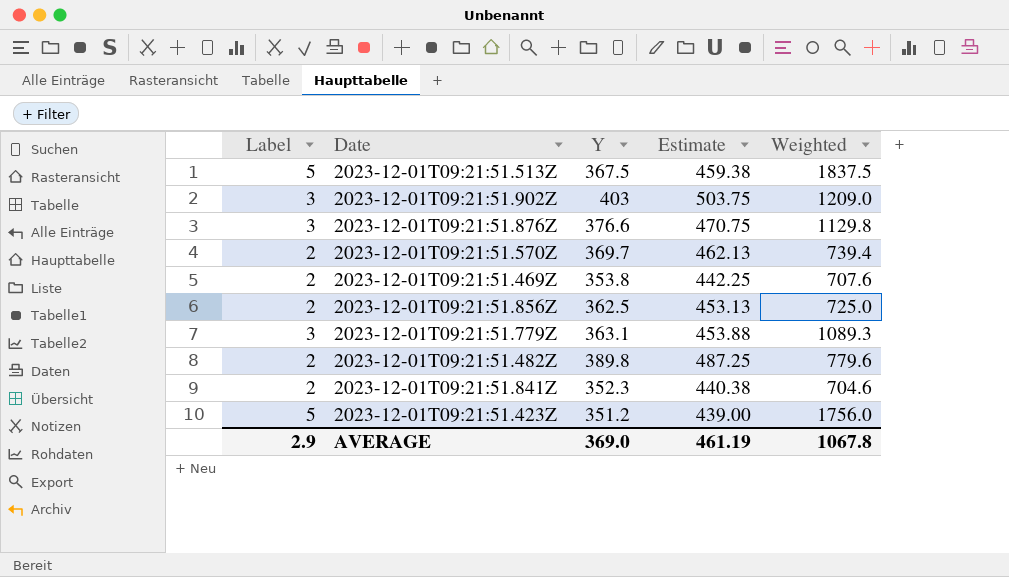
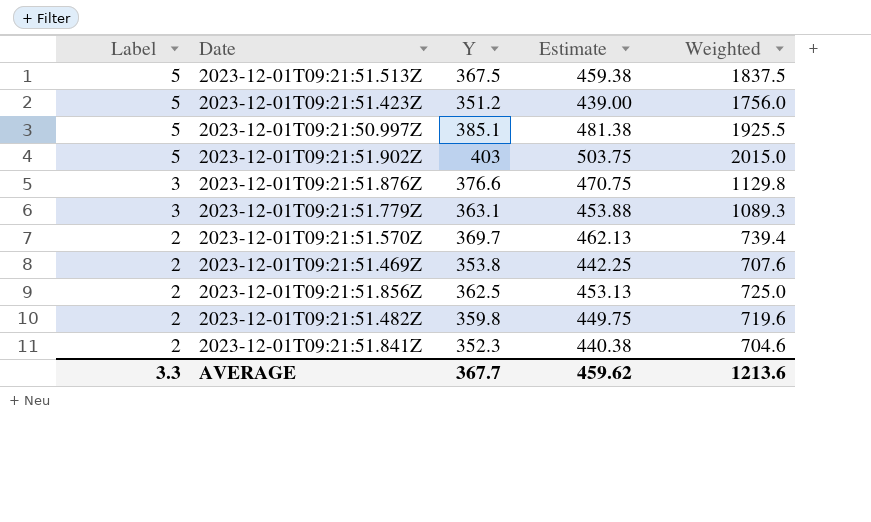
row order: none -> Label descending
row 2023-12-01T09:21:50.997Z: none -> 5 | 385.1 | 481.38 | 1925.5
2023-12-01T09:21:51.902Z | Label: 3 -> 5
2023-12-01T09:21:51.902Z | Weighted: 1209.0 -> 2015.0
2023-12-01T09:21:51.482Z | Y: 389.8 -> 359.8
2023-12-01T09:21:51.482Z | Estimate: 487.25 -> 449.75
2023-12-01T09:21:51.482Z | Weighted: 779.6 -> 719.6
AVERAGE | Label: 2.9 -> 3.3
AVERAGE | Y: 369.0 -> 367.7
AVERAGE | Estimate: 461.19 -> 459.62
AVERAGE | Weighted: 1067.8 -> 1213.6

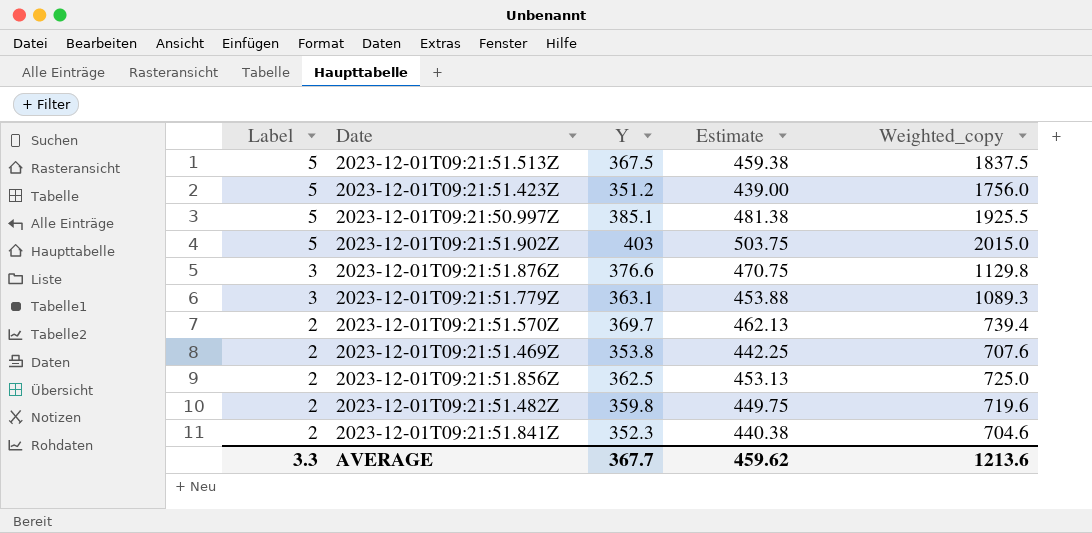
column name: Weighted -> Weighted_copy

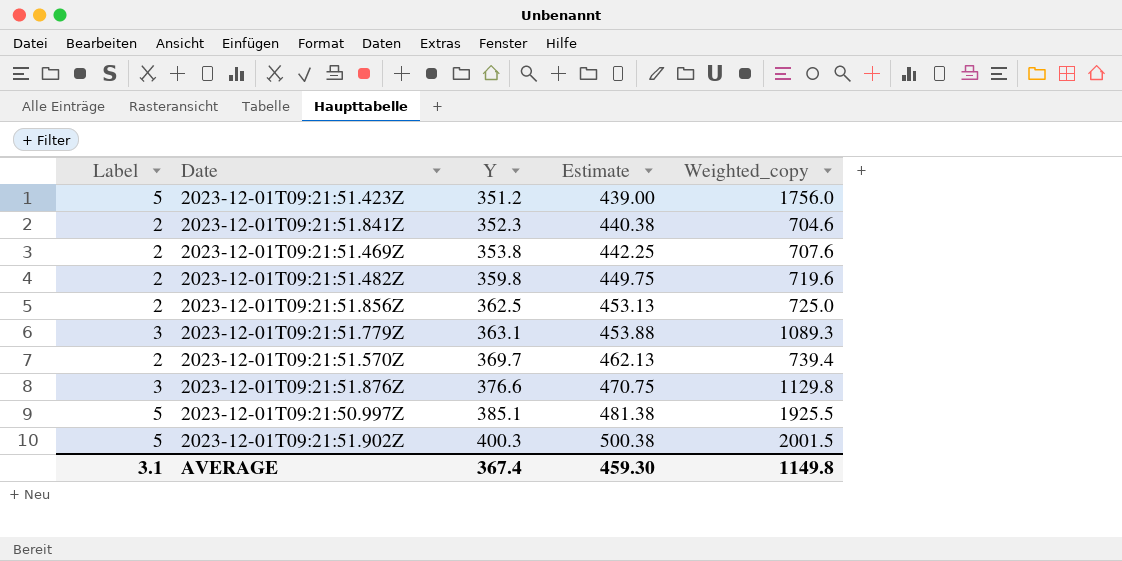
row order: Label descending -> Y ascending
row 2023-12-01T09:21:51.513Z: 5 | 367.5 | 459.38 | 1837.5 -> none
2023-12-01T09:21:51.902Z | Y: 403 -> 400.3
2023-12-01T09:21:51.902Z | Estimate: 503.75 -> 500.38
2023-12-01T09:21:51.902Z | Weighted_copy: 2015.0 -> 2001.5
AVERAGE | Label: 3.3 -> 3.1
AVERAGE | Y: 367.7 -> 367.4
AVERAGE | Estimate: 459.62 -> 459.30
AVERAGE | Weighted_copy: 1213.6 -> 1149.8

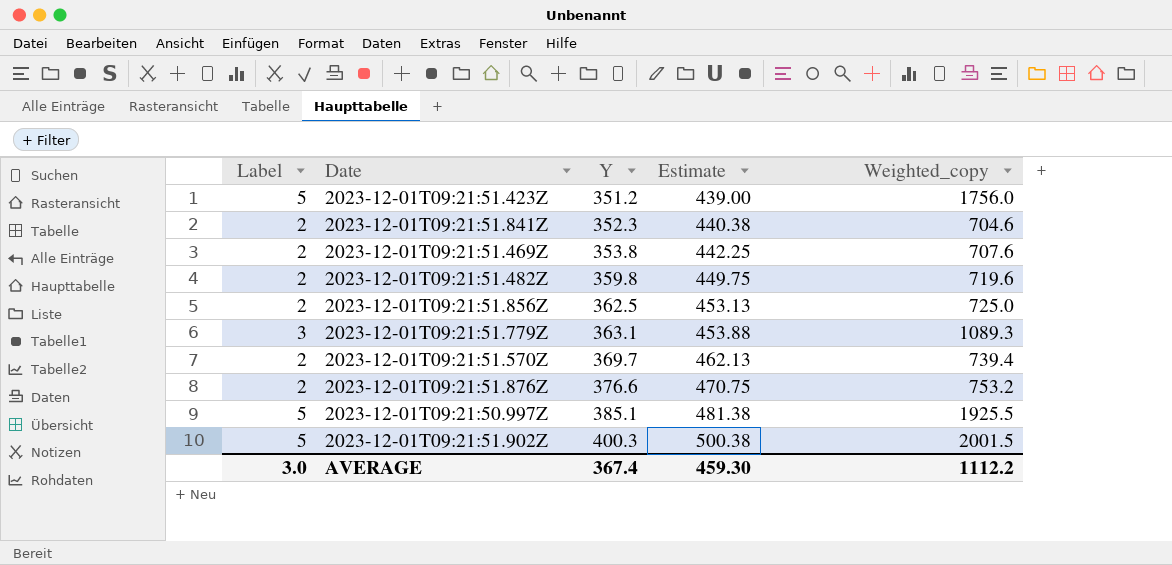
2023-12-01T09:21:51.876Z | Label: 3 -> 2
2023-12-01T09:21:51.876Z | Weighted_copy: 1129.8 -> 753.2
AVERAGE | Label: 3.1 -> 3.0
AVERAGE | Weighted_copy: 1149.8 -> 1112.2

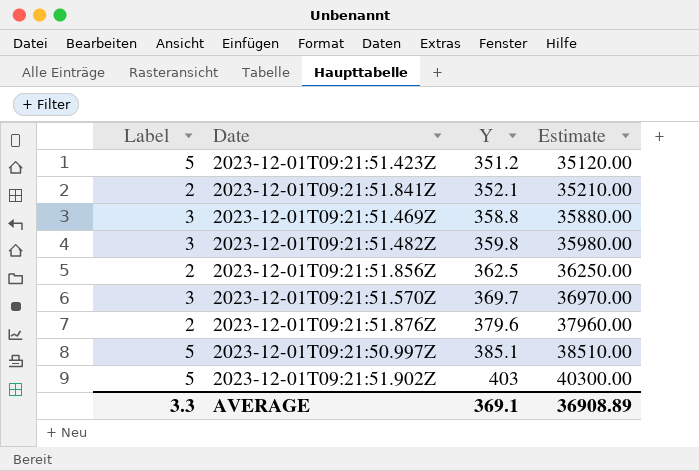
column Weighted_copy | formula: [Label] * [Y] -> none
column Estimate | formula: [Y] * 1.25 -> [Y] * 100
row 2023-12-01T09:21:51.779Z: 3 | 363.1 | 453.88 | 1089.3 -> none
2023-12-01T09:21:51.841Z | Y: 352.3 -> 352.1
2023-12-01T09:21:51.469Z | Label: 2 -> 3
2023-12-01T09:21:51.469Z | Y: 353.8 -> 358.8
2023-12-01T09:21:51.482Z | Label: 2 -> 3
2023-12-01T09:21:51.570Z | Label: 2 -> 3
2023-12-01T09:21:51.876Z | Y: 376.6 -> 379.6
2023-12-01T09:21:51.902Z | Y: 400.3 -> 403
AVERAGE | Label: 3.0 -> 3.3
AVERAGE | Y: 367.4 -> 369.1
AVERAGE | Estimate: 459.30 -> 36908.89

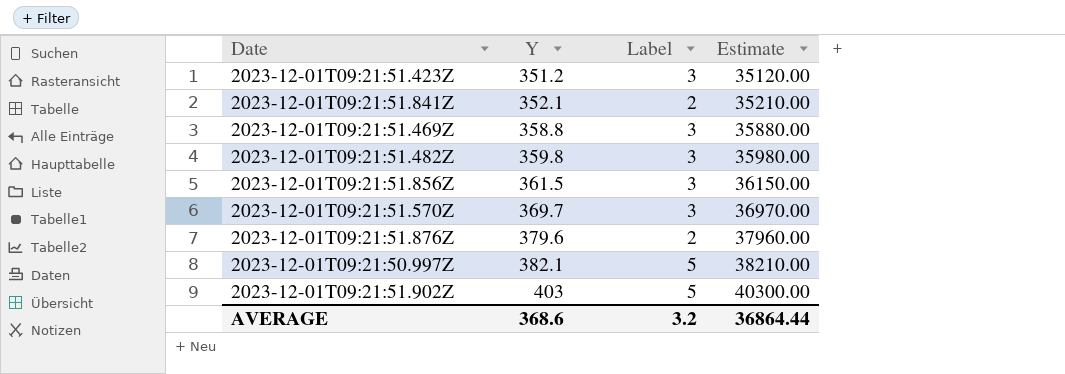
column Label | position: 1 -> 3
2023-12-01T09:21:51.423Z | Label: 5 -> 3
2023-12-01T09:21:51.856Z | Y: 362.5 -> 361.5
2023-12-01T09:21:51.856Z | Label: 2 -> 3
2023-12-01T09:21:51.856Z | Estimate: 36250.00 -> 36150.00
2023-12-01T09:21:50.997Z | Y: 385.1 -> 382.1
2023-12-01T09:21:50.997Z | Estimate: 38510.00 -> 38210.00
AVERAGE | Y: 369.1 -> 368.6
AVERAGE | Label: 3.3 -> 3.2
AVERAGE | Estimate: 36908.89 -> 36864.44

